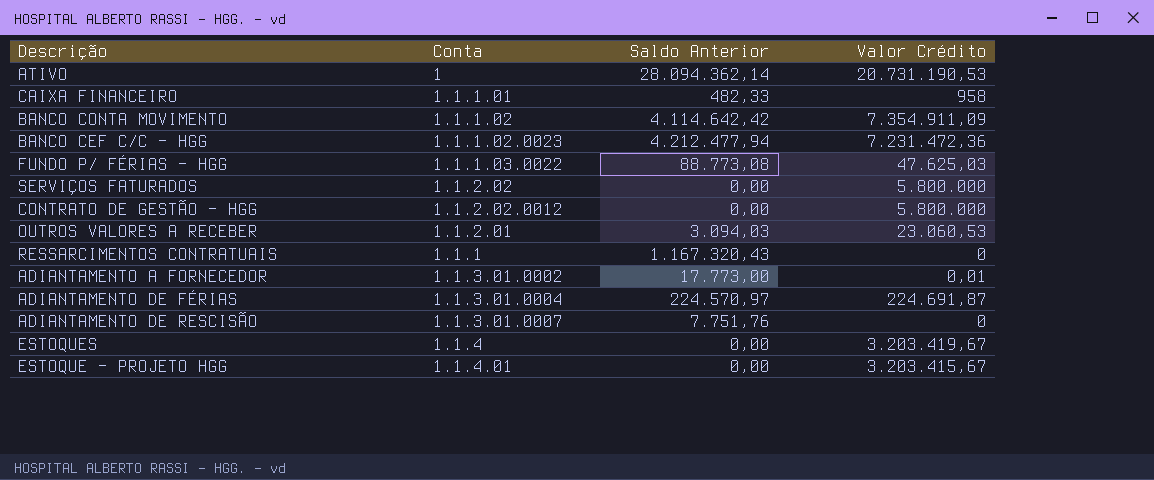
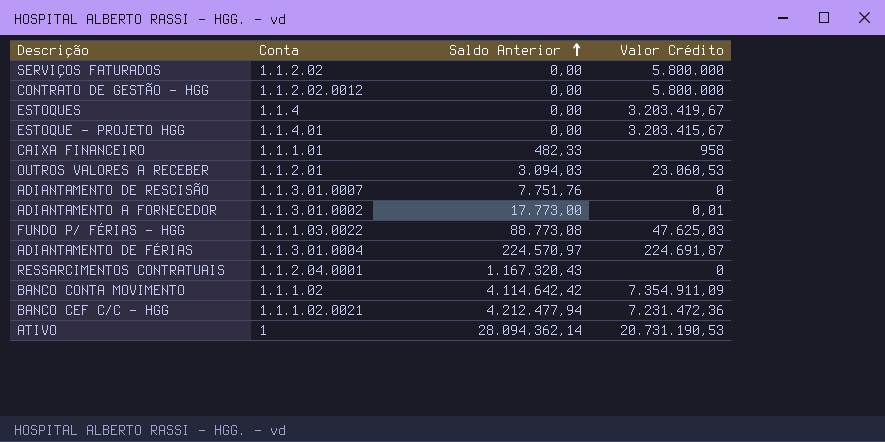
row order: none -> Saldo Anterior ascending
RESSARCIMENTOS CONTRATUAIS | Conta: 1.1.1 -> 1.1.2.04.0001
BANCO CEF C/C - HGG | Conta: 1.1.1.02.0023 -> 1.1.1.02.0021

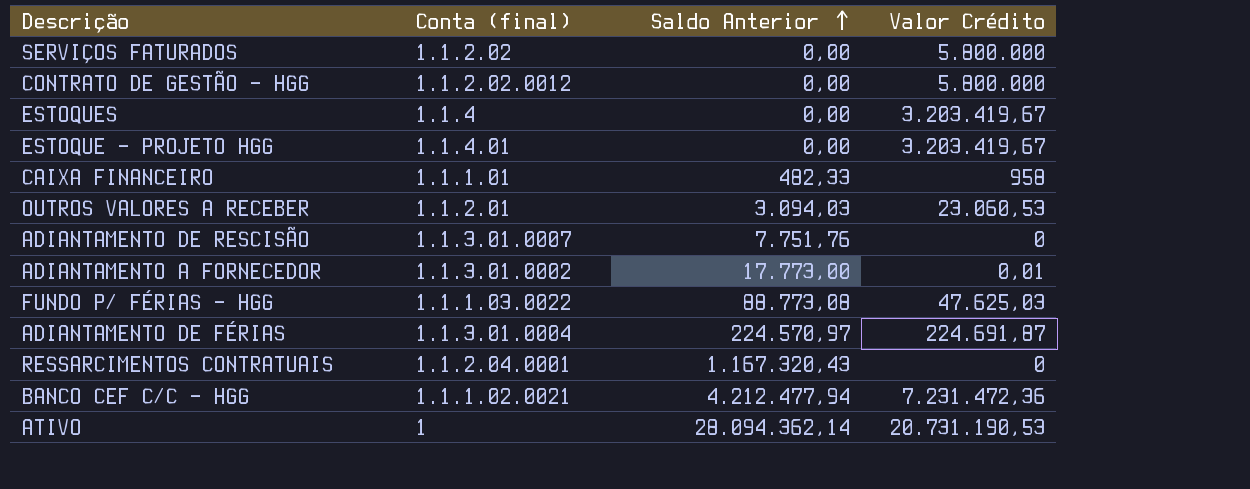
column name: Conta -> Conta (final)
row BANCO CONTA MOVIMENTO: 1.1.1.02 | 4.114.642,42 | 7.354.911,09 -> none
ESTOQUE - PROJETO HGG | Valor Crédito: 3.203.415,67 -> 3.203.419,67

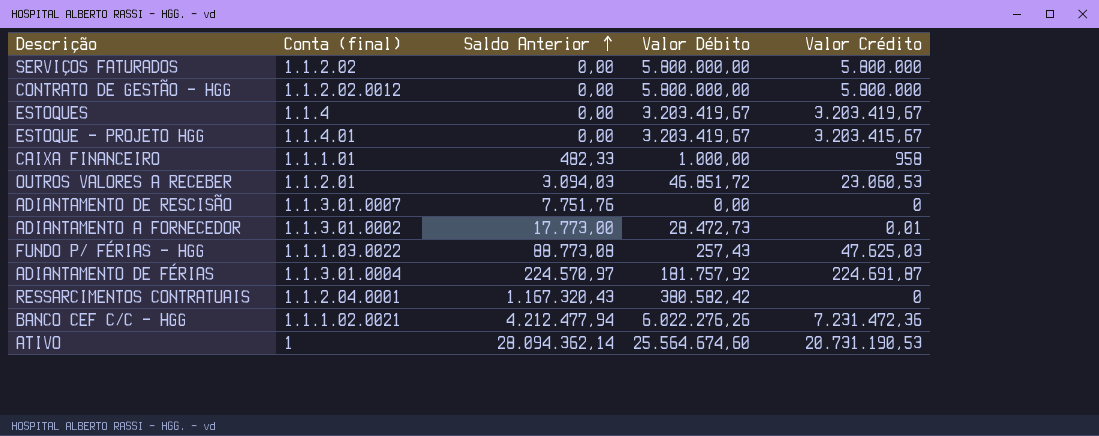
column Valor Débito | position: none -> 4
ESTOQUE - PROJETO HGG | Valor Crédito: 3.203.419,67 -> 3.203.415,67

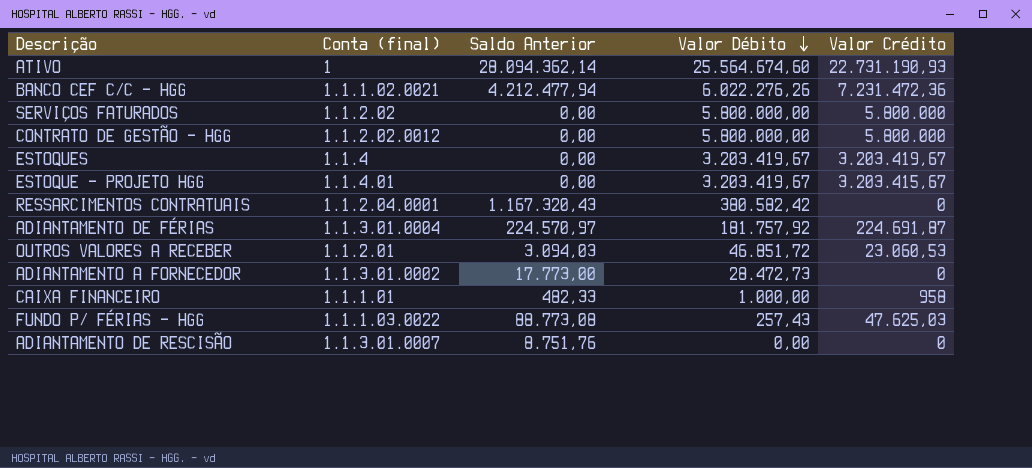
row order: Saldo Anterior ascending -> Valor Débito descending
ATIVO | Valor Crédito: 20.731.190,53 -> 22.731.190,93
ADIANTAMENTO A FORNECEDOR | Valor Crédito: 0,01 -> 0
ADIANTAMENTO DE RESCISÃO | Saldo Anterior: 7.751,76 -> 8.751,76

